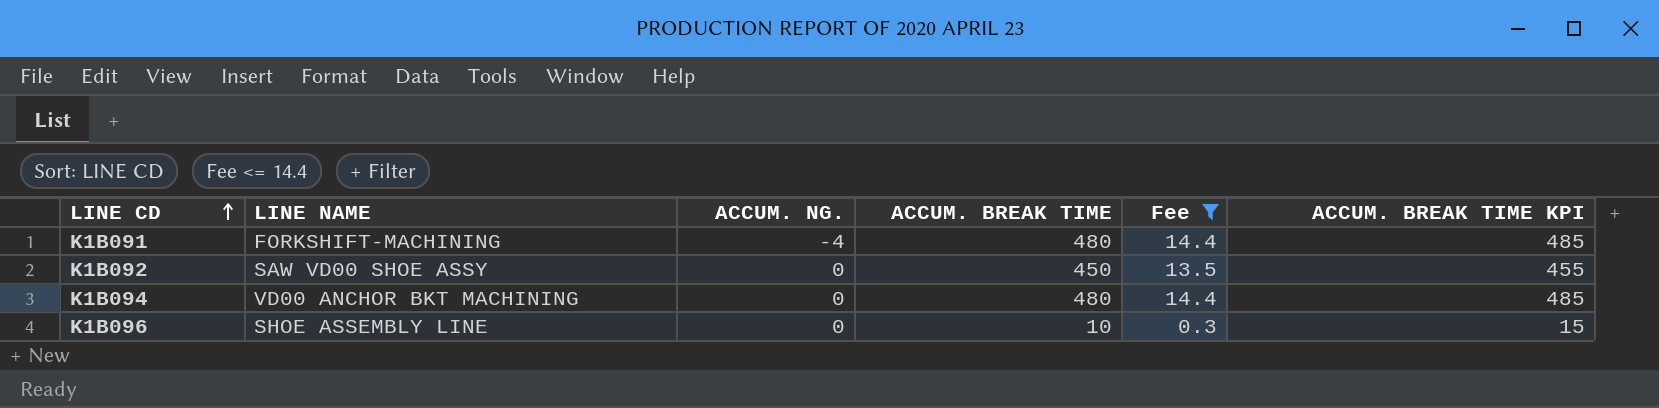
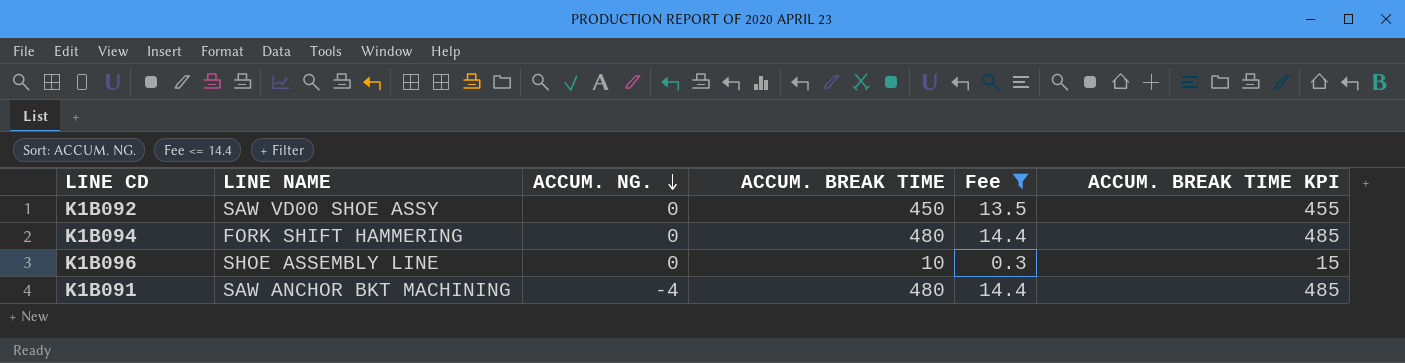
row order: LINE CD ascending -> ACCUM. NG. descending
K1B094 | LINE NAME: VD00 ANCHOR BKT MACHINING -> FORK SHIFT HAMMERING
K1B091 | LINE NAME: FORKSHIFT-MACHINING -> SAW ANCHOR BKT MACHINING

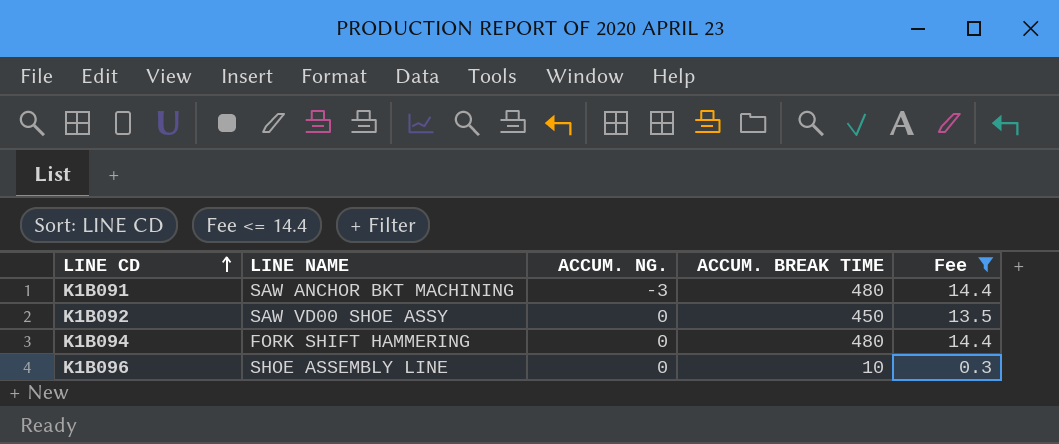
row order: ACCUM. NG. descending -> LINE CD ascending
column ACCUM. BREAK TIME KPI | formula: [ACCUM. BREAK TIME] + 5 -> none
K1B091 | ACCUM. NG.: -4 -> -3

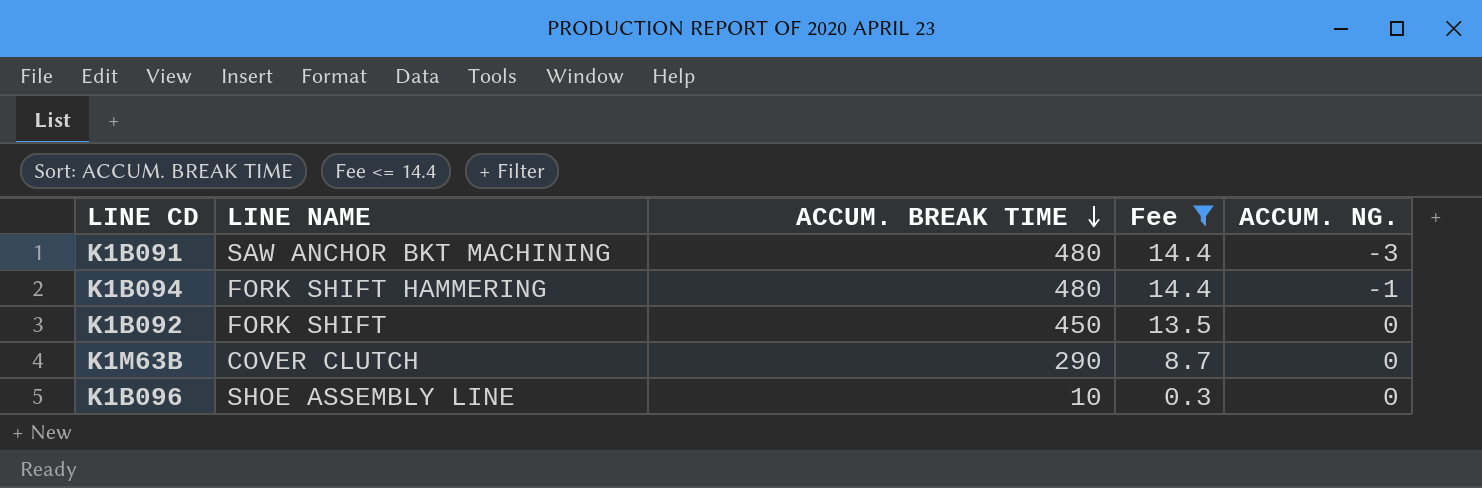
row order: LINE CD ascending -> ACCUM. BREAK TIME descending
column ACCUM. NG. | position: 3 -> 5
K1B094 | ACCUM. NG.: 0 -> -1
K1B092 | LINE NAME: SAW VD00 SHOE ASSY -> FORK SHIFT
row K1M63B: none -> COVER CLUTCH | 290 | 8.7 | 0

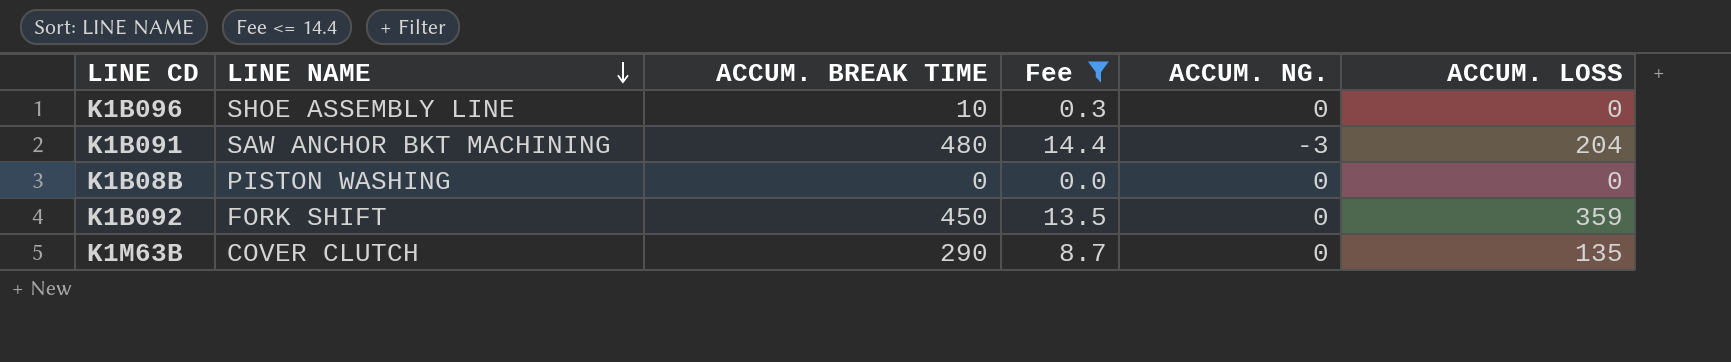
row order: ACCUM. BREAK TIME descending -> LINE NAME descending
column ACCUM. LOSS | position: none -> 6
row K1B094: FORK SHIFT HAMMERING | 480 | 14.4 | -1 -> none
row K1B08B: none -> PISTON WASHING | 0 | 0.0 | 0 | 0

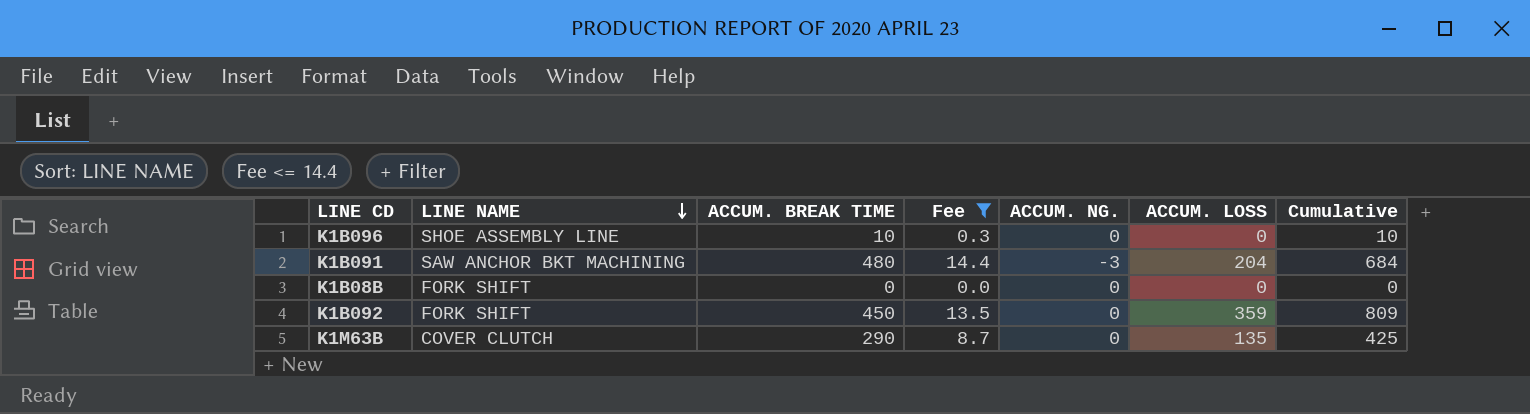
column Cumulative | formula: none -> [ACCUM. BREAK TIME] + [ACCUM. LOSS]
K1B08B | LINE NAME: PISTON WASHING -> FORK SHIFT

